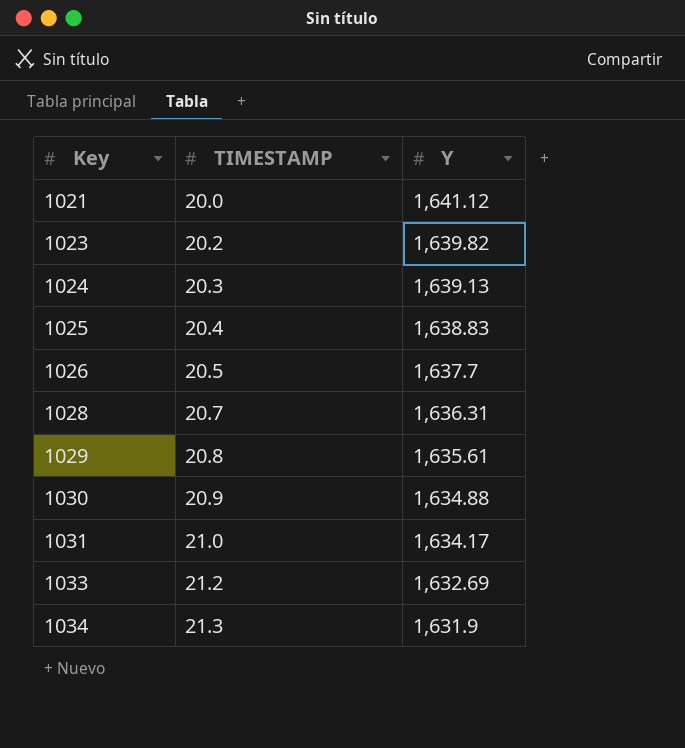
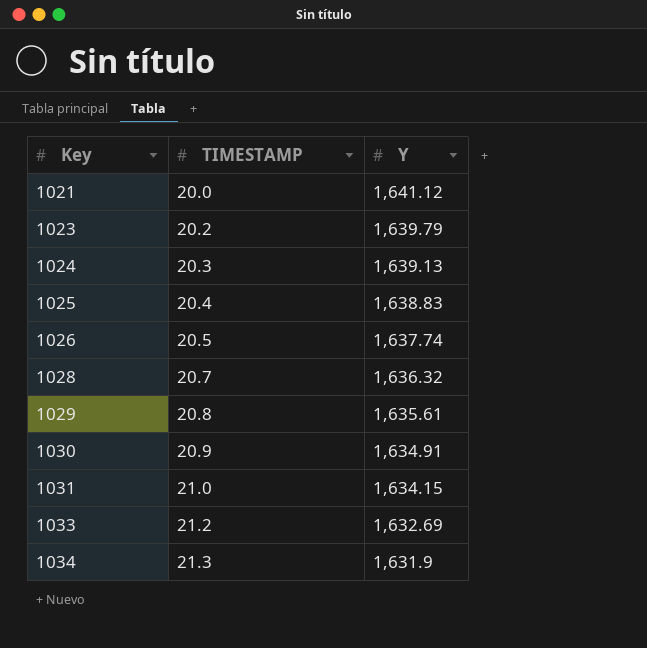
1023 | Y: 1,639.82 -> 1,639.79
1026 | Y: 1,637.7 -> 1,637.74
1028 | Y: 1,636.31 -> 1,636.32
1030 | Y: 1,634.88 -> 1,634.91
1031 | Y: 1,634.17 -> 1,634.15

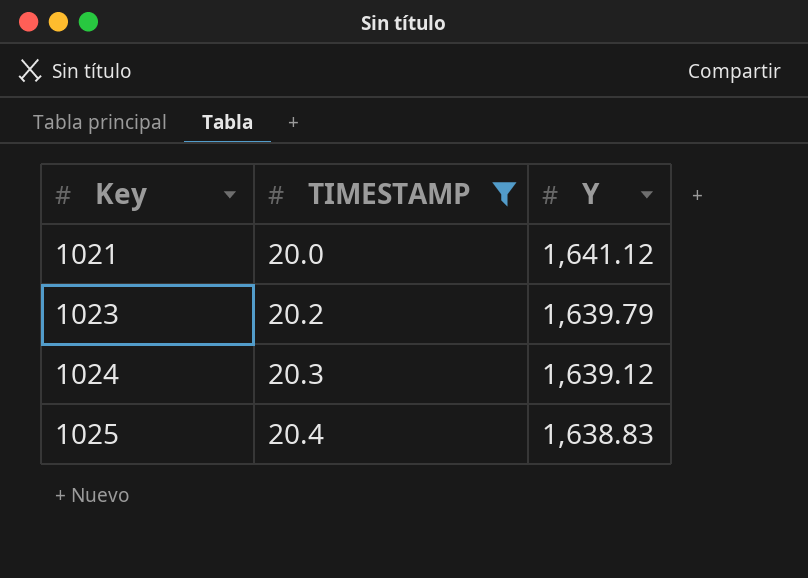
filter: none -> TIMESTAMP <= 20.4
1024 | Y: 1,639.13 -> 1,639.12

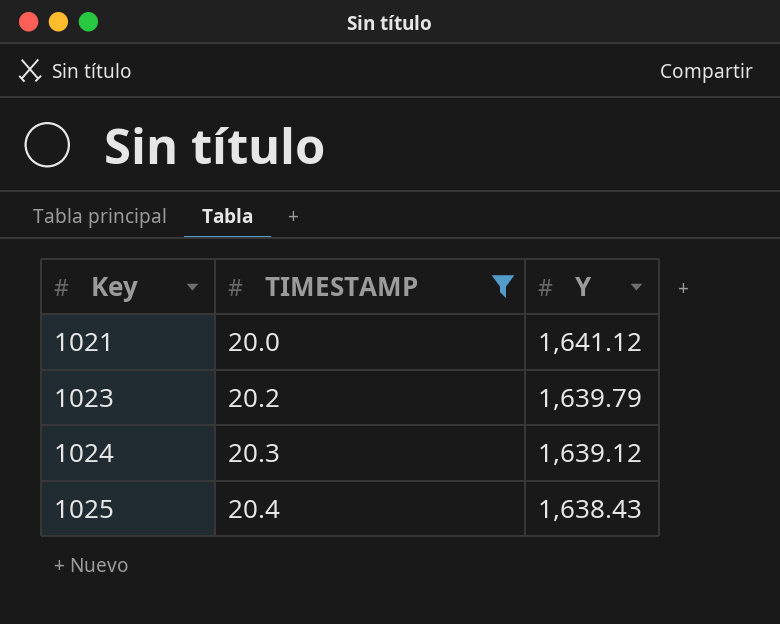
1025 | Y: 1,638.83 -> 1,638.43

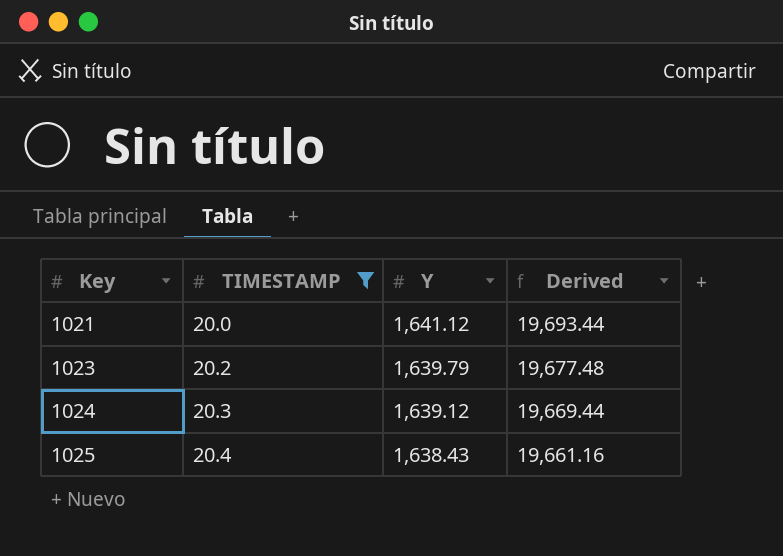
column Derived | formula: none -> [Y] * 12

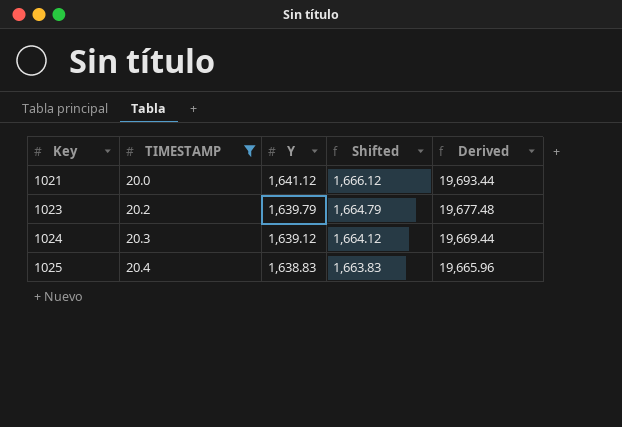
column Shifted | formula: none -> [Y] + 25
1025 | Y: 1,638.43 -> 1,638.83
1025 | Derived: 19,661.16 -> 19,665.96

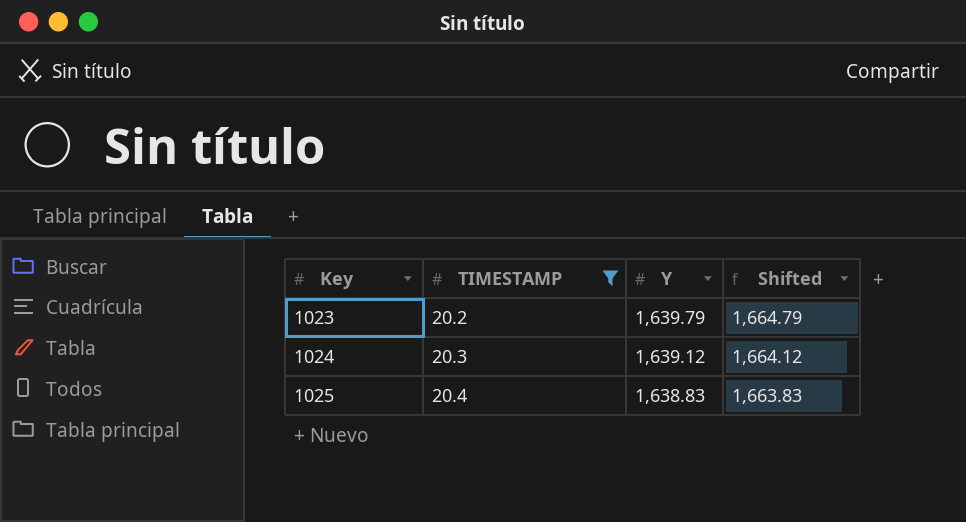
column Derived | formula: [Y] * 12 -> none
row 1021: 20.0 | 1,641.12 | 1,666.12 | 19,693.44 -> none

